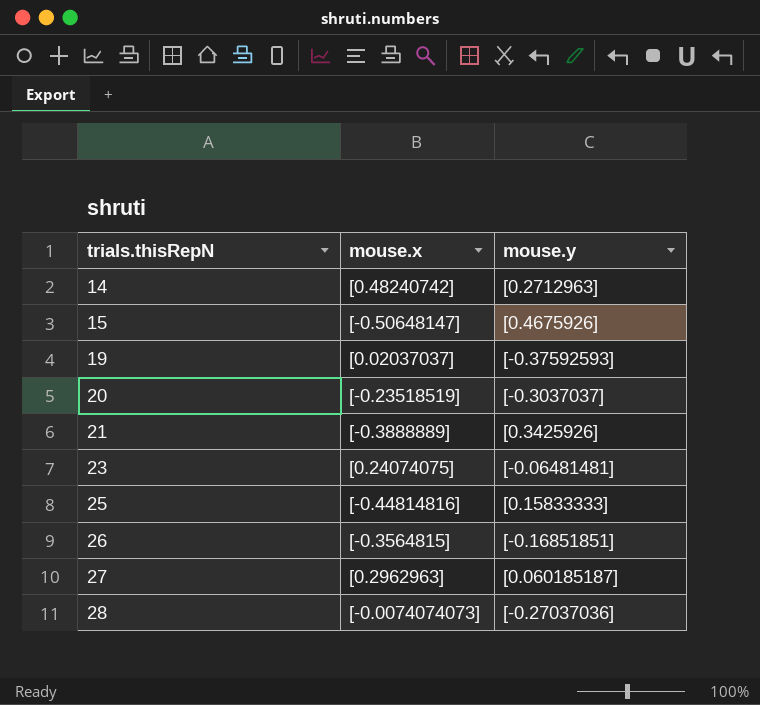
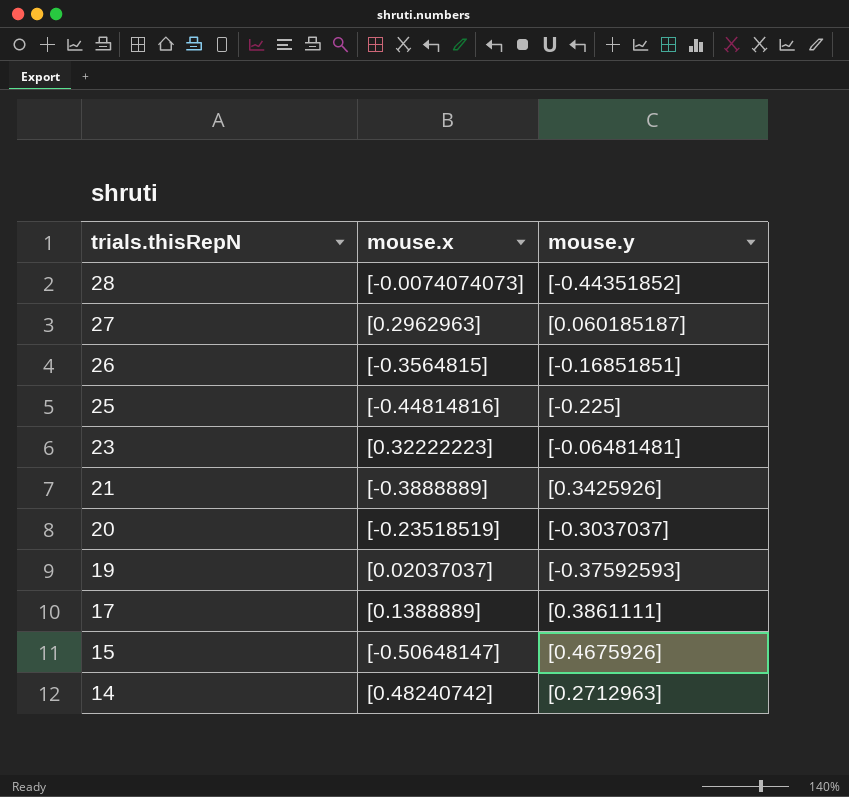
row order: trials.thisRepN ascending -> trials.thisRepN descending
28 | mouse.y: [-0.27037036] -> [-0.44351852]
25 | mouse.y: [0.15833333] -> [-0.225]
23 | mouse.x: [0.24074075] -> [0.32222223]
row 17: none -> [0.1388889] | [0.3861111]

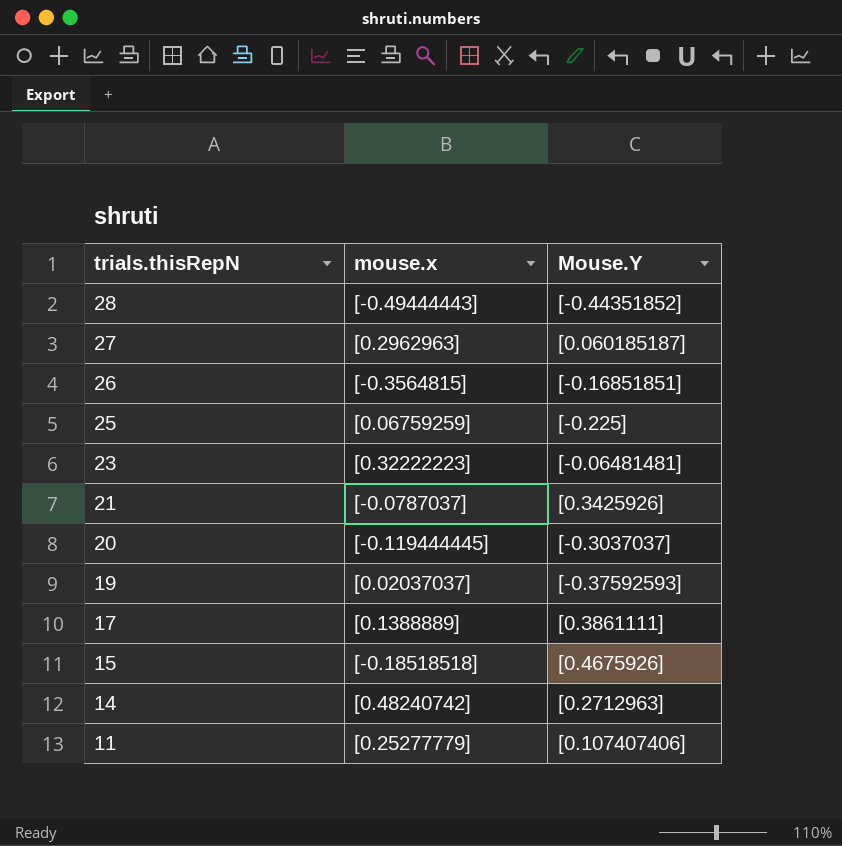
column name: mouse.y -> Mouse.Y
28 | mouse.x: [-0.0074074073] -> [-0.49444443]
25 | mouse.x: [-0.44814816] -> [0.06759259]
21 | mouse.x: [-0.3888889] -> [-0.0787037]
20 | mouse.x: [-0.23518519] -> [-0.119444445]
15 | mouse.x: [-0.50648147] -> [-0.18518518]
row 11: none -> [0.25277779] | [0.107407406]

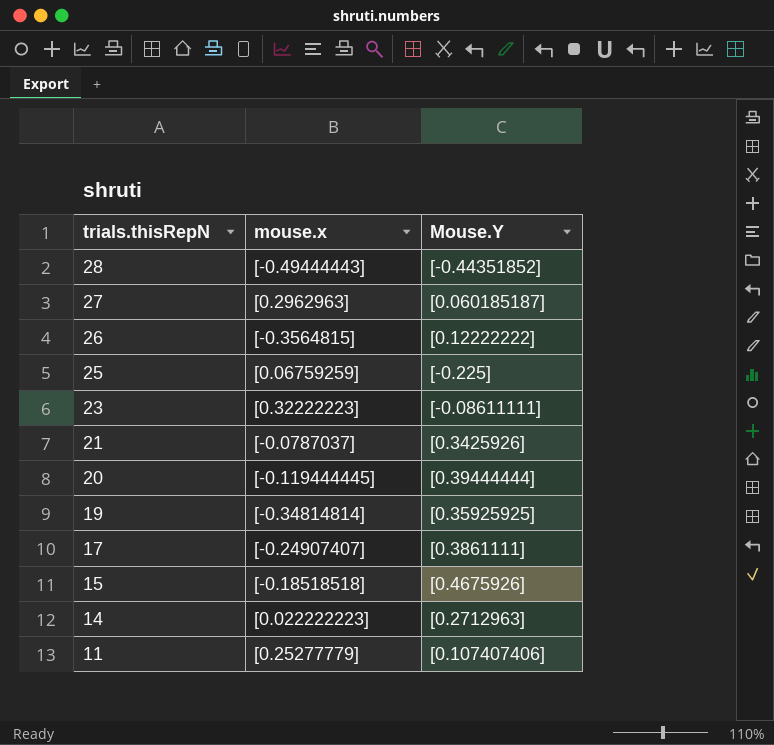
26 | Mouse.Y: [-0.16851851] -> [0.12222222]
23 | Mouse.Y: [-0.06481481] -> [-0.08611111]
20 | Mouse.Y: [-0.3037037] -> [0.39444444]
19 | mouse.x: [0.02037037] -> [-0.34814814]
19 | Mouse.Y: [-0.37592593] -> [0.35925925]
17 | mouse.x: [0.1388889] -> [-0.24907407]
14 | mouse.x: [0.48240742] -> [0.022222223]

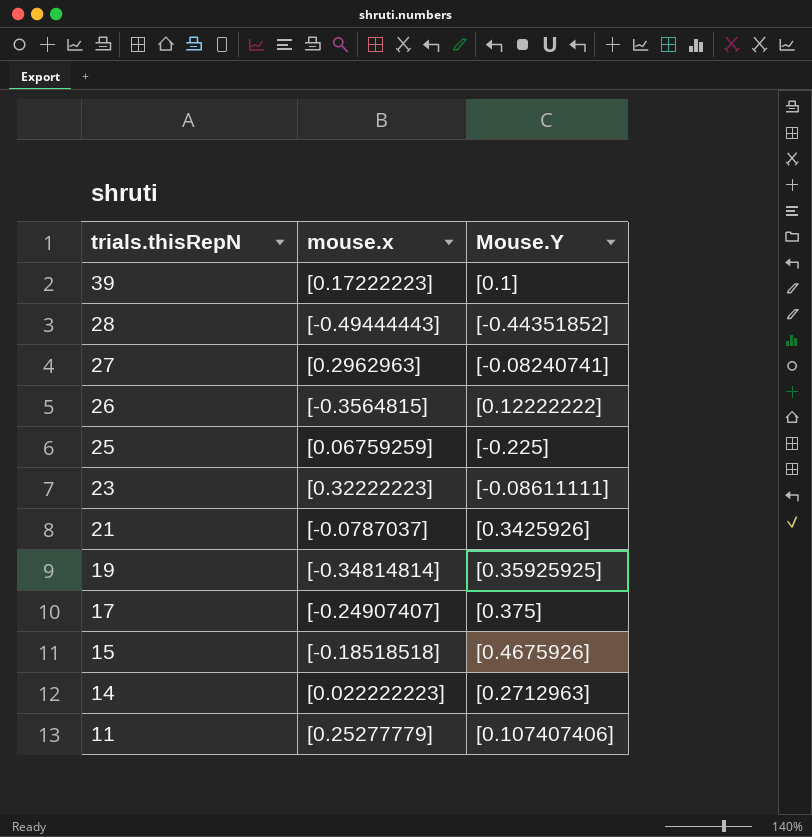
row 20: [-0.119444445] | [0.39444444] -> none
row 39: none -> [0.17222223] | [0.1]
27 | Mouse.Y: [0.060185187] -> [-0.08240741]
17 | Mouse.Y: [0.3861111] -> [0.375]

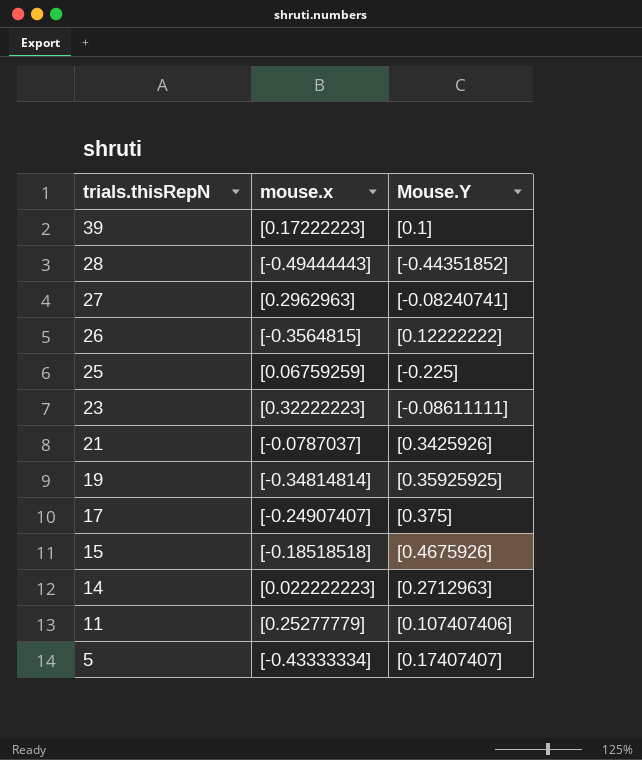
row 5: none -> [-0.43333334] | [0.17407407]

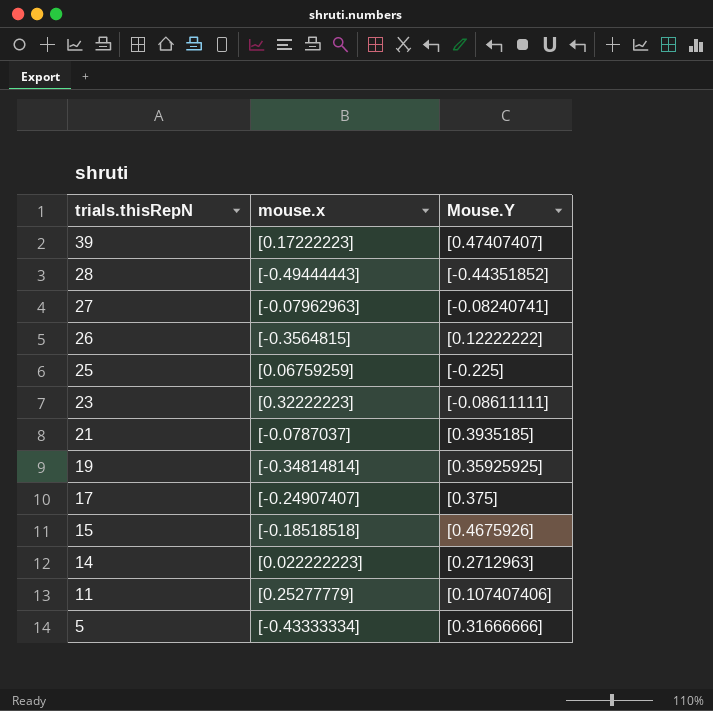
39 | Mouse.Y: [0.1] -> [0.47407407]
27 | mouse.x: [0.2962963] -> [-0.07962963]
21 | Mouse.Y: [0.3425926] -> [0.3935185]
5 | Mouse.Y: [0.17407407] -> [0.31666666]

